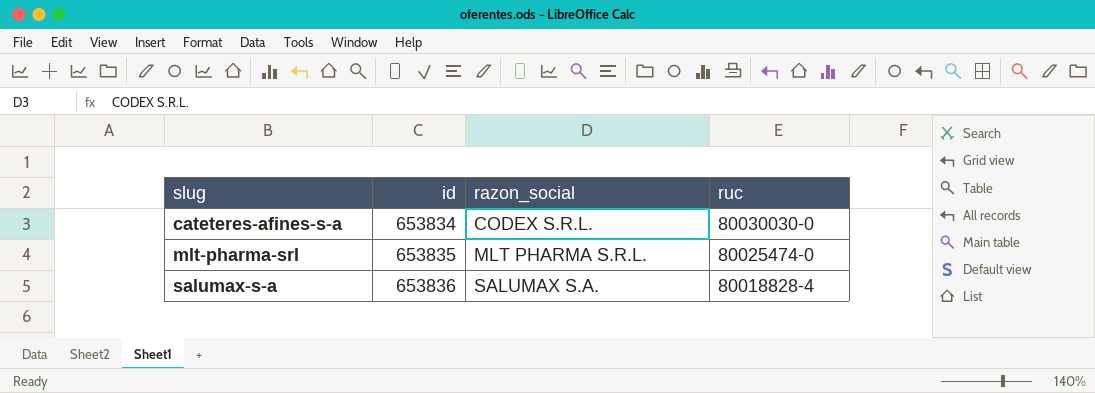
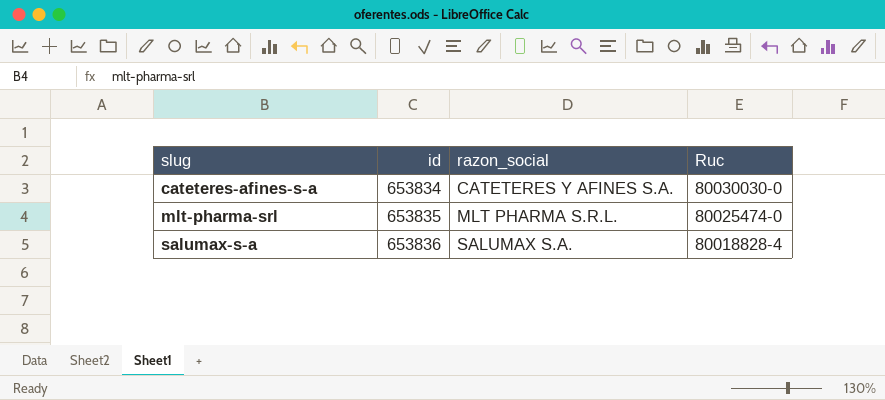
column name: ruc -> Ruc
cateteres-afines-s-a | razon_social: CODEX S.R.L. -> CATETERES Y AFINES S.A.

